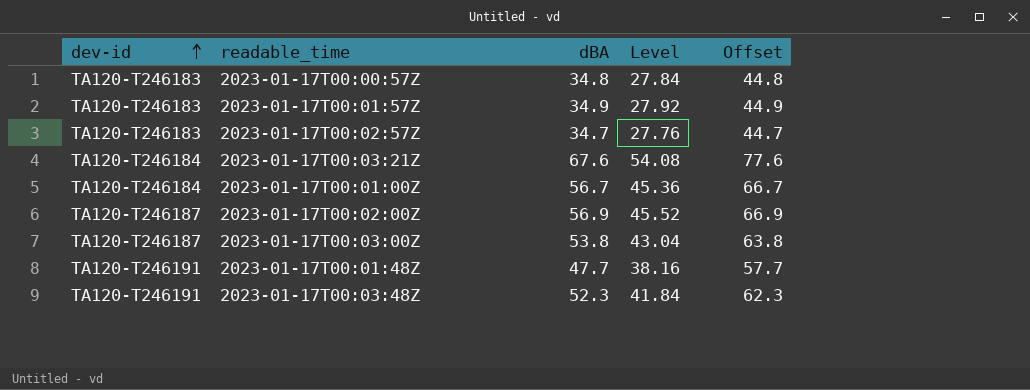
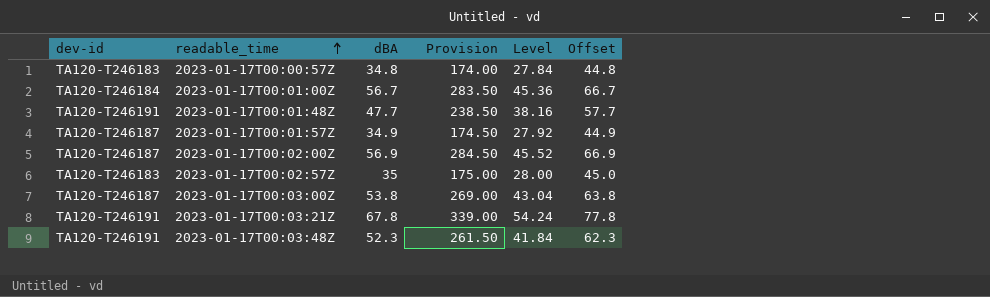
row order: dev-id ascending -> readable_time ascending
column Provision | formula: none -> [dBA] * 5
2023-01-17T00:01:57Z | dev-id: TA120-T246183 -> TA120-T246187
2023-01-17T00:02:57Z | dBA: 34.7 -> 35
2023-01-17T00:02:57Z | Level: 27.76 -> 28.00
2023-01-17T00:02:57Z | Offset: 44.7 -> 45.0
2023-01-17T00:03:21Z | dev-id: TA120-T246184 -> TA120-T246191
2023-01-17T00:03:21Z | dBA: 67.6 -> 67.8
2023-01-17T00:03:21Z | Level: 54.08 -> 54.24
2023-01-17T00:03:21Z | Offset: 77.6 -> 77.8

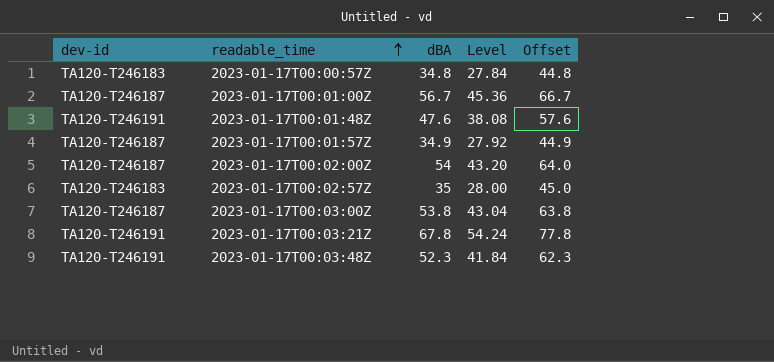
column Provision | formula: [dBA] * 5 -> none
2023-01-17T00:01:00Z | dev-id: TA120-T246184 -> TA120-T246187
2023-01-17T00:01:48Z | dBA: 47.7 -> 47.6
2023-01-17T00:01:48Z | Level: 38.16 -> 38.08
2023-01-17T00:01:48Z | Offset: 57.7 -> 57.6
2023-01-17T00:02:00Z | dBA: 56.9 -> 54
2023-01-17T00:02:00Z | Level: 45.52 -> 43.20
2023-01-17T00:02:00Z | Offset: 66.9 -> 64.0

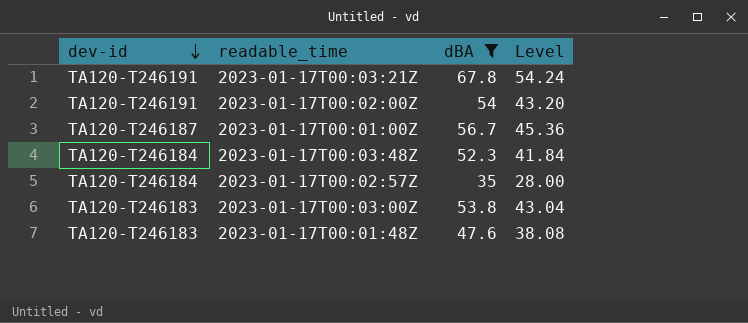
filter: none -> dBA >= 35
row order: readable_time ascending -> dev-id descending
column Offset | formula: [dBA] + 10 -> none
2023-01-17T00:02:00Z | dev-id: TA120-T246187 -> TA120-T246191
2023-01-17T00:03:48Z | dev-id: TA120-T246191 -> TA120-T246184
2023-01-17T00:02:57Z | dev-id: TA120-T246183 -> TA120-T246184
2023-01-17T00:03:00Z | dev-id: TA120-T246187 -> TA120-T246183
2023-01-17T00:01:48Z | dev-id: TA120-T246191 -> TA120-T246183

